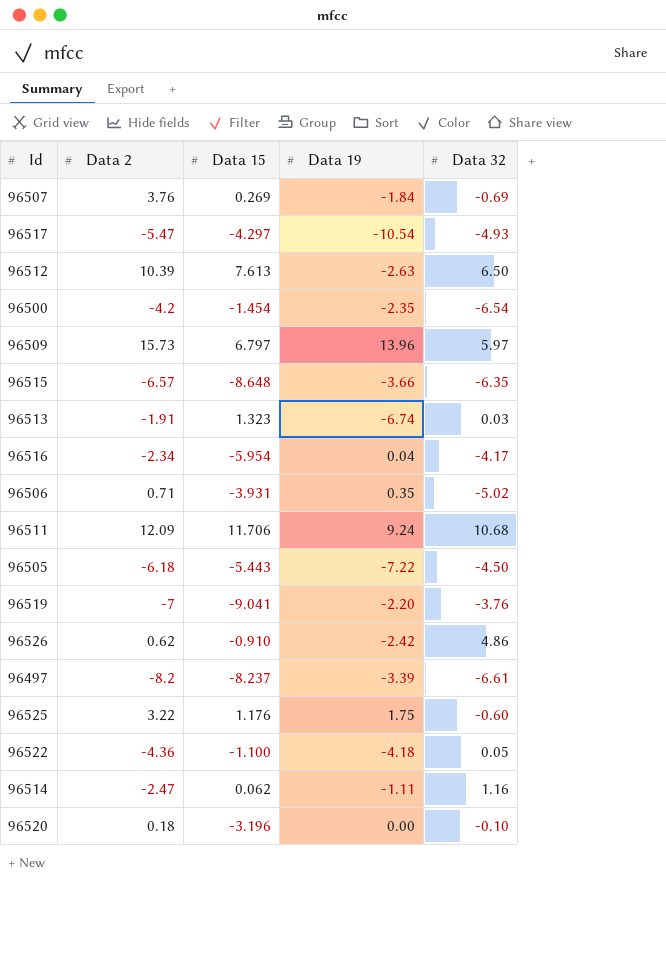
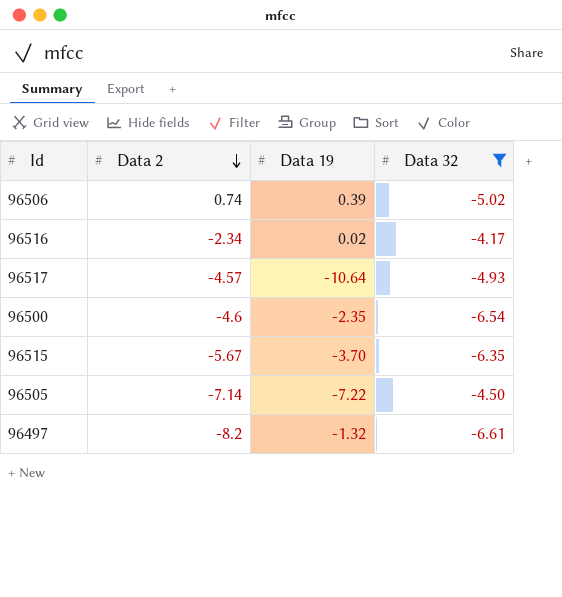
filter: none -> Data 32 <= -4.17
row order: none -> Data 2 descending
column Data 15 | position: 3 -> none
96506 | Data 2: 0.71 -> 0.74
96506 | Data 19: 0.35 -> 0.39
96516 | Data 19: 0.04 -> 0.02
96517 | Data 2: -5.47 -> -4.57
96517 | Data 19: -10.54 -> -10.64
96500 | Data 2: -4.2 -> -4.6
96515 | Data 2: -6.57 -> -5.67
96515 | Data 19: -3.66 -> -3.70
96505 | Data 2: -6.18 -> -7.14
96497 | Data 19: -3.39 -> -1.32

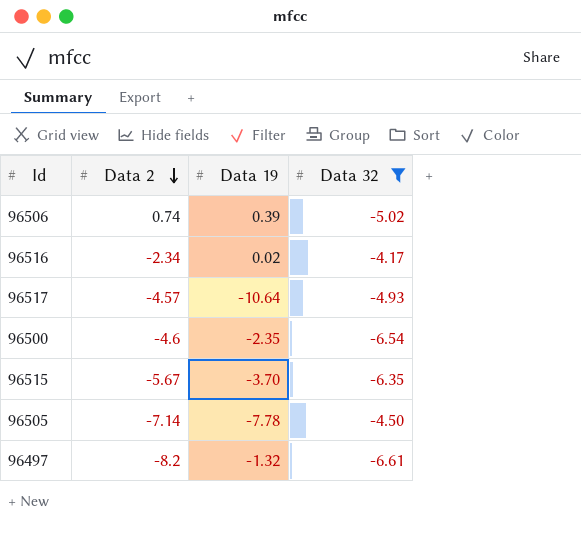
96505 | Data 19: -7.22 -> -7.78

